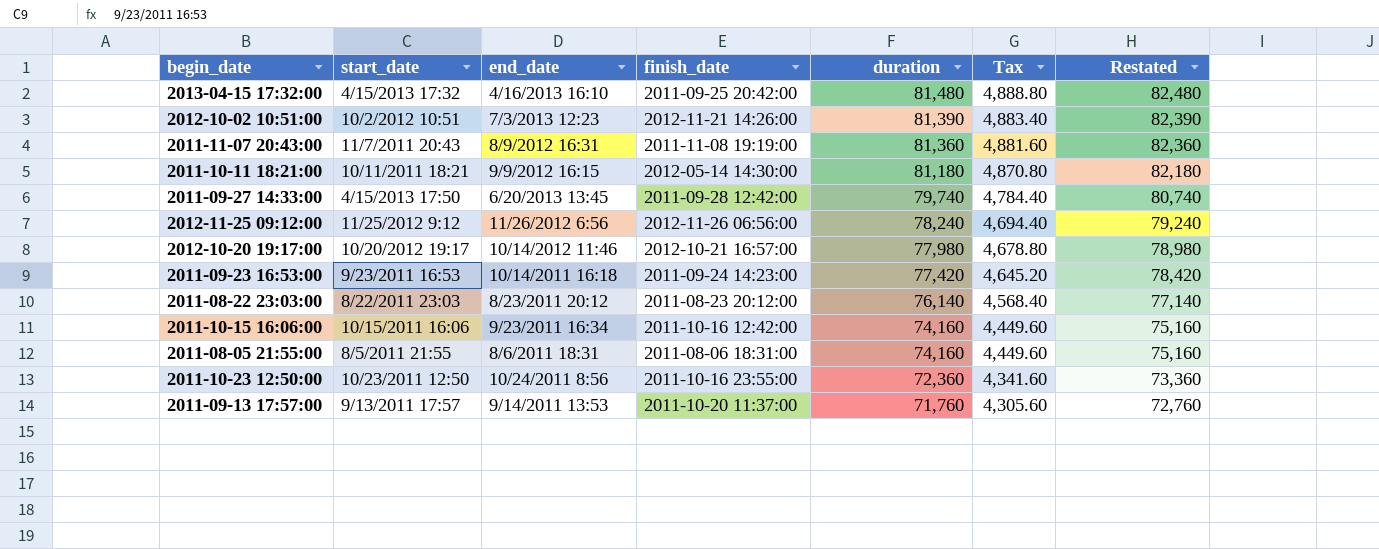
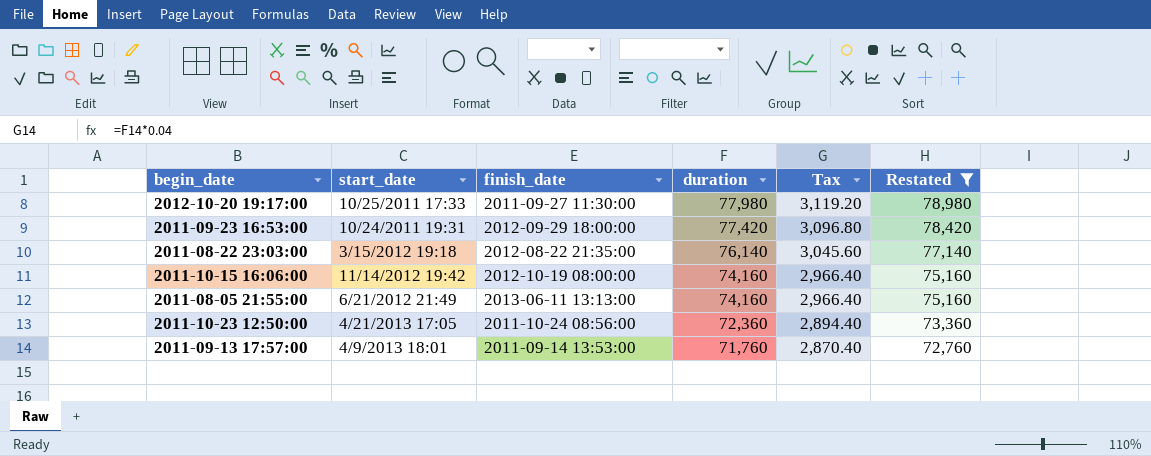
filter: none -> Restated <= 78,980
column end_date | position: 3 -> none
column Tax | formula: [duration] * 0.06 -> [duration] * 0.04
2012-10-20 19:17:00 | start_date: 10/20/2012 19:17 -> 10/25/2011 17:33
2012-10-20 19:17:00 | finish_date: 2012-10-21 16:57:00 -> 2011-09-27 11:30:00
2011-09-23 16:53:00 | start_date: 9/23/2011 16:53 -> 10/24/2011 19:31
2011-09-23 16:53:00 | finish_date: 2011-09-24 14:23:00 -> 2012-09-29 18:00:00
2011-08-22 23:03:00 | start_date: 8/22/2011 23:03 -> 3/15/2012 19:18
2011-08-22 23:03:00 | finish_date: 2011-08-23 20:12:00 -> 2012-08-22 21:35:00
2011-10-15 16:06:00 | start_date: 10/15/2011 16:06 -> 11/14/2012 19:42
2011-10-15 16:06:00 | finish_date: 2011-10-16 12:42:00 -> 2012-10-19 08:00:00
2011-08-05 21:55:00 | start_date: 8/5/2011 21:55 -> 6/21/2012 21:49
2011-08-05 21:55:00 | finish_date: 2011-08-06 18:31:00 -> 2013-06-11 13:13:00
2011-10-23 12:50:00 | start_date: 10/23/2011 12:50 -> 4/21/2013 17:05
2011-10-23 12:50:00 | finish_date: 2011-10-16 23:55:00 -> 2011-10-24 08:56:00
2011-09-13 17:57:00 | start_date: 9/13/2011 17:57 -> 4/9/2013 18:01
2011-09-13 17:57:00 | finish_date: 2011-10-20 11:37:00 -> 2011-09-14 13:53:00

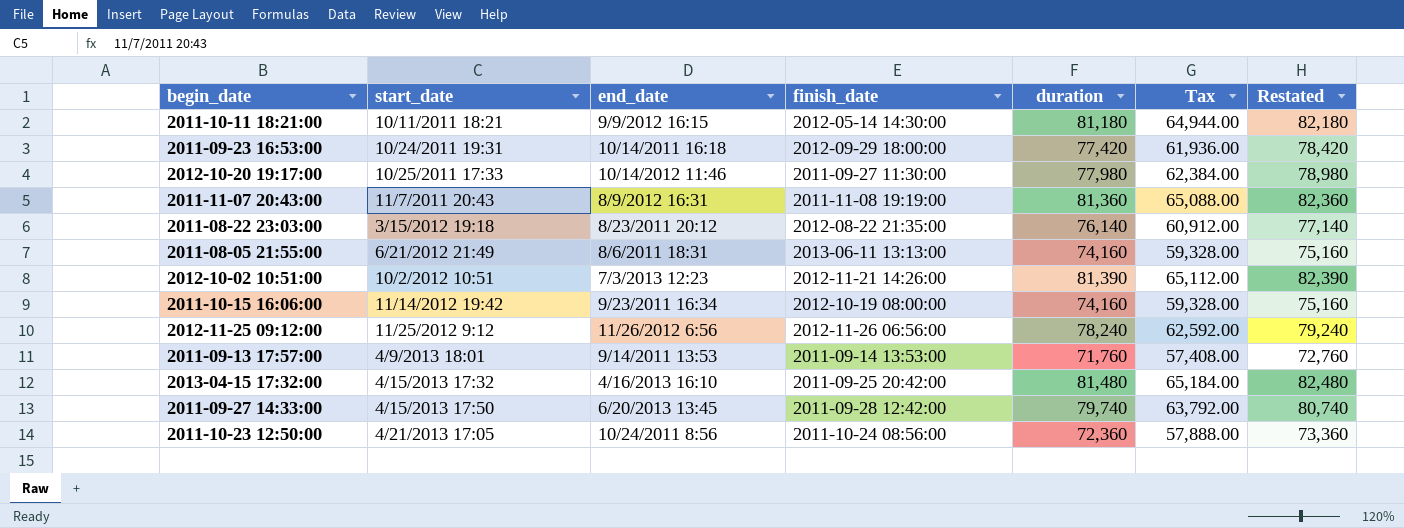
filter: Restated <= 78,980 -> none
row order: duration descending -> start_date ascending
column end_date | position: none -> 3
column Tax | formula: [duration] * 0.04 -> [duration] * 0.8

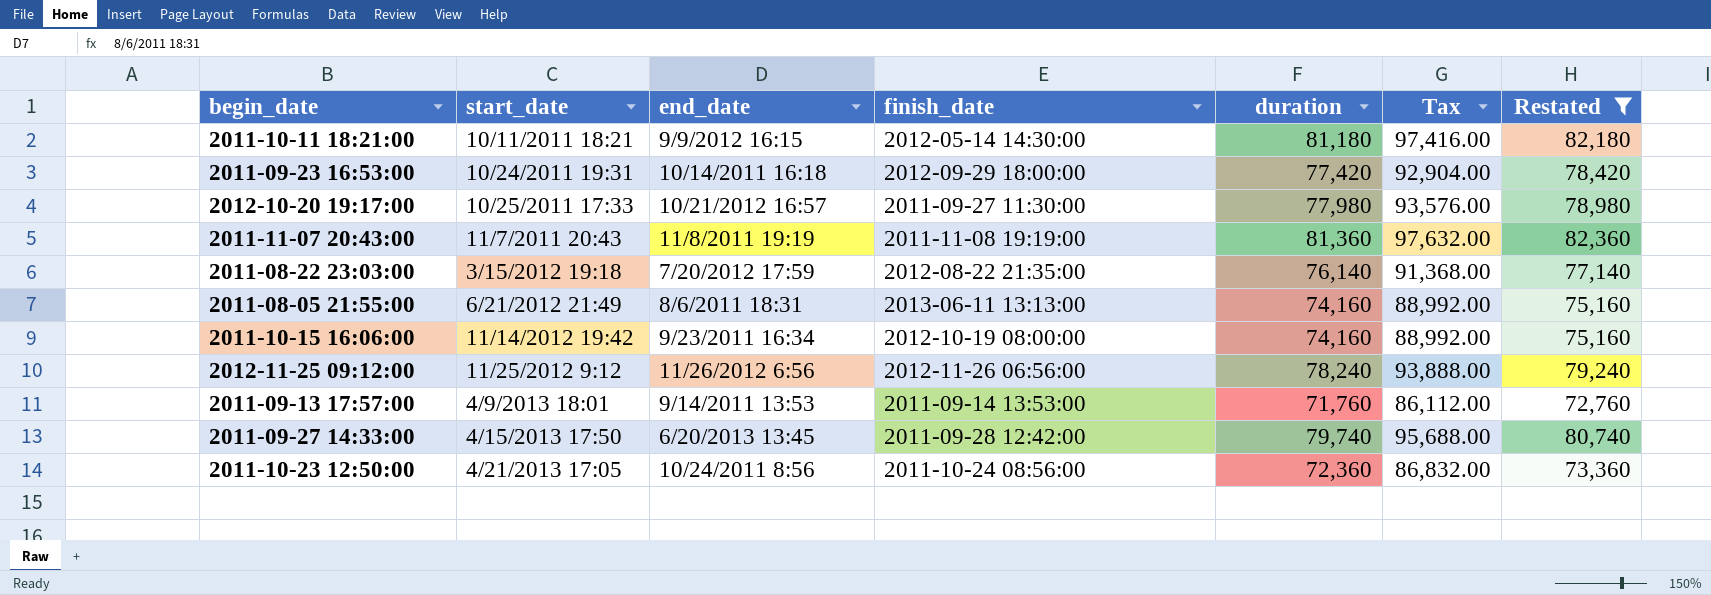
filter: none -> Restated <= 82,360
column Tax | formula: [duration] * 0.8 -> [duration] * 1.2
2012-10-20 19:17:00 | end_date: 10/14/2012 11:46 -> 10/21/2012 16:57
2011-11-07 20:43:00 | end_date: 8/9/2012 16:31 -> 11/8/2011 19:19
2011-08-22 23:03:00 | end_date: 8/23/2011 20:12 -> 7/20/2012 17:59

